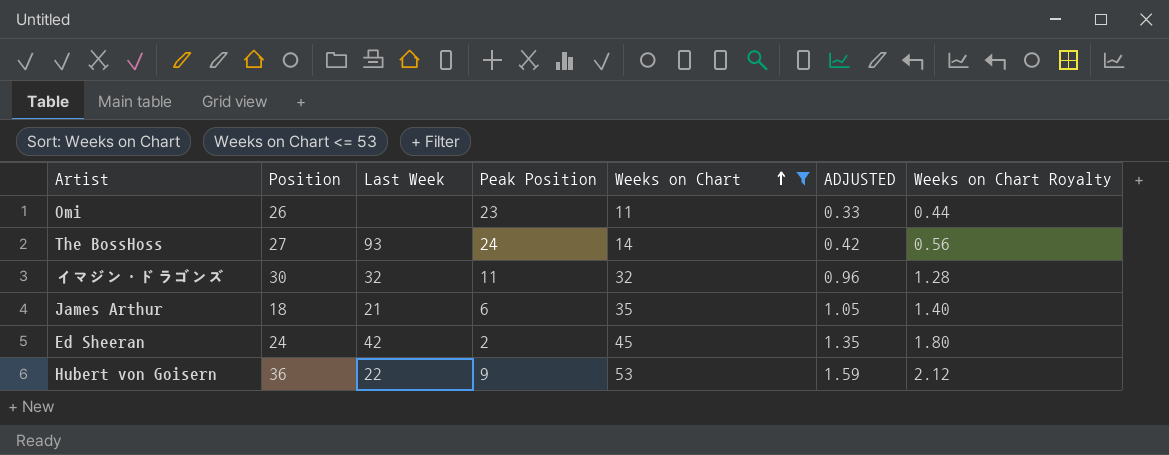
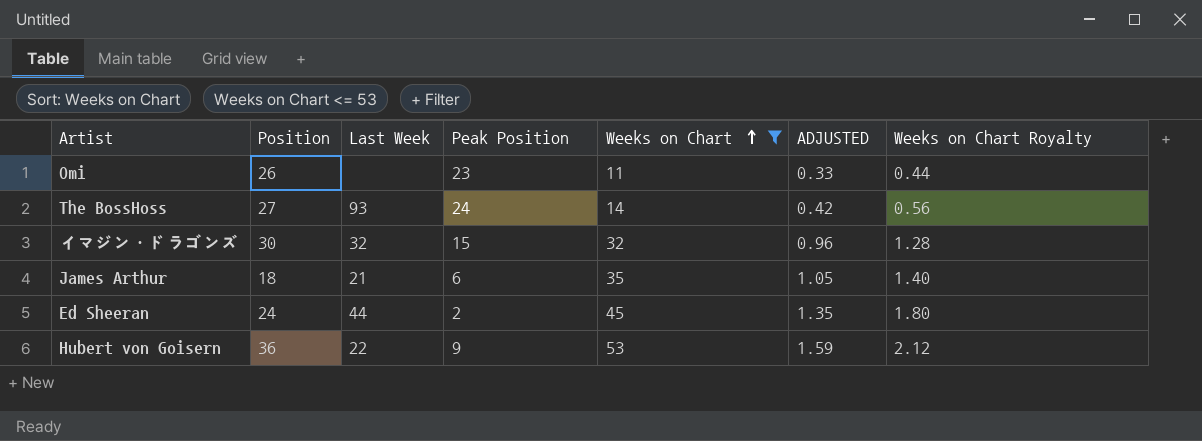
イマジン・ドラゴンズ | Peak Position: 11 -> 15
Ed Sheeran | Last Week: 42 -> 44

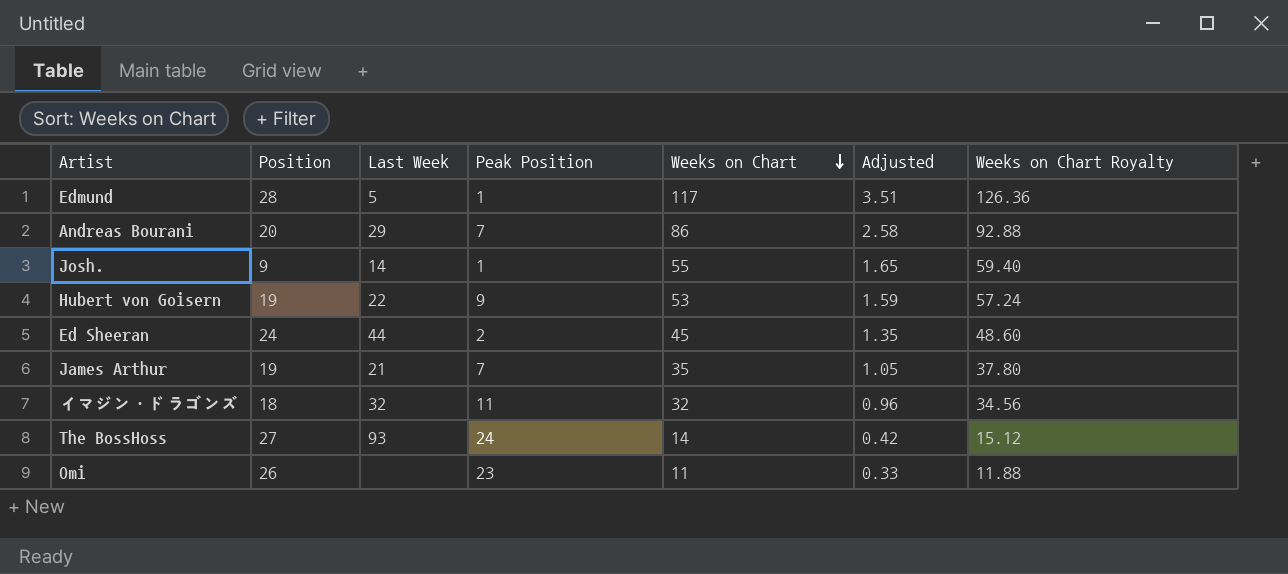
filter: Weeks on Chart <= 53 -> none
row order: Weeks on Chart ascending -> Weeks on Chart descending
column name: ADJUSTED -> Adjusted
column Weeks on Chart Royalty | formula: [Weeks on Chart] * 0.04 -> [Weeks on Chart] * 1.08
Hubert von Goisern | Position: 36 -> 19
James Arthur | Position: 18 -> 19
James Arthur | Peak Position: 6 -> 7
イマジン・ドラゴンズ | Position: 30 -> 18
イマジン・ドラゴンズ | Peak Position: 15 -> 11

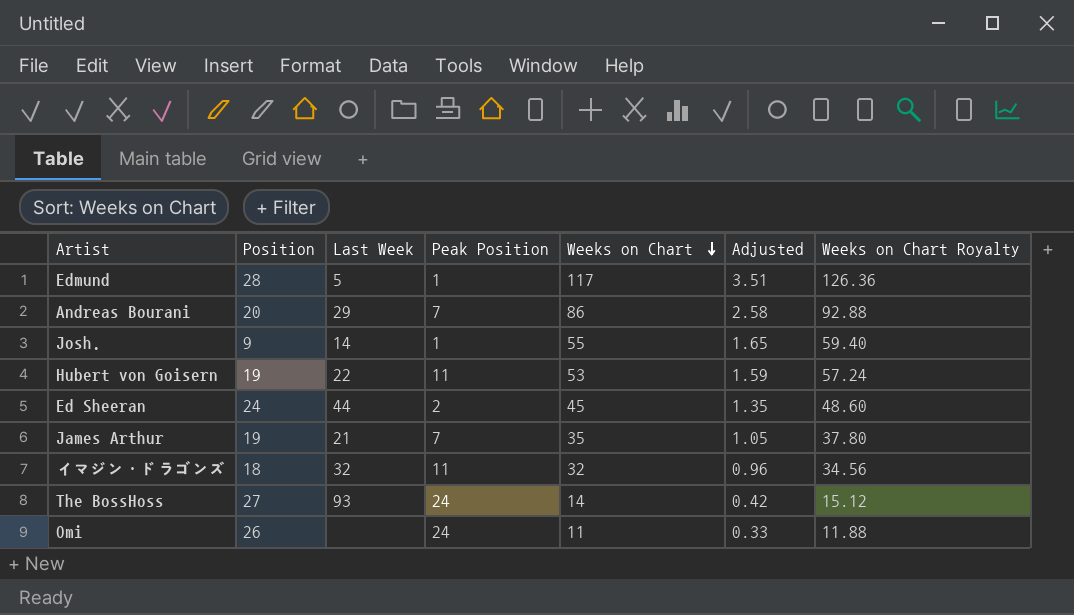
Hubert von Goisern | Peak Position: 9 -> 11
Omi | Peak Position: 23 -> 24

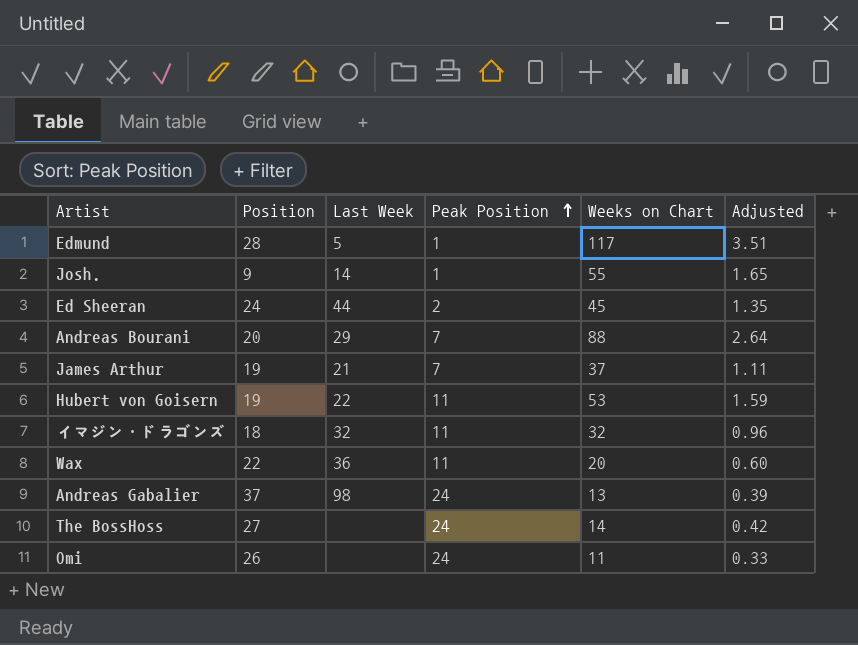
row order: Weeks on Chart descending -> Peak Position ascending
column Weeks on Chart Royalty | formula: [Weeks on Chart] * 1.08 -> none
Andreas Bourani | Weeks on Chart: 86 -> 88
Andreas Bourani | Adjusted: 2.58 -> 2.64
James Arthur | Weeks on Chart: 35 -> 37
James Arthur | Adjusted: 1.05 -> 1.11
row Wax: none -> 22 | 36 | 11 | 20 | 0.60
row Andreas Gabalier: none -> 37 | 98 | 24 | 13 | 0.39
The BossHoss | Last Week: 93 -> none

